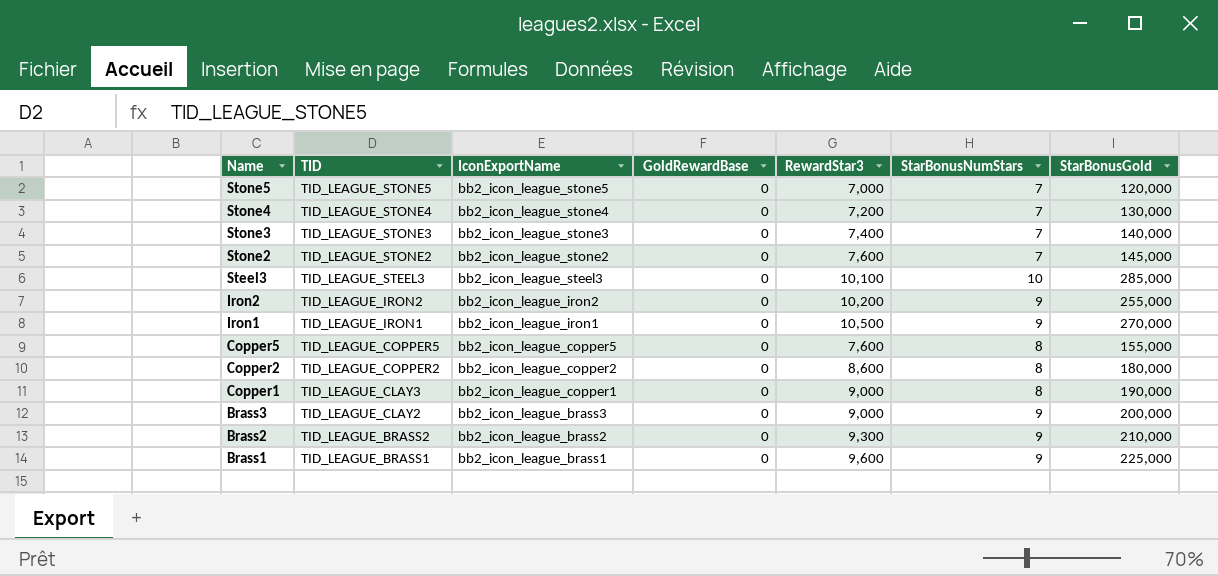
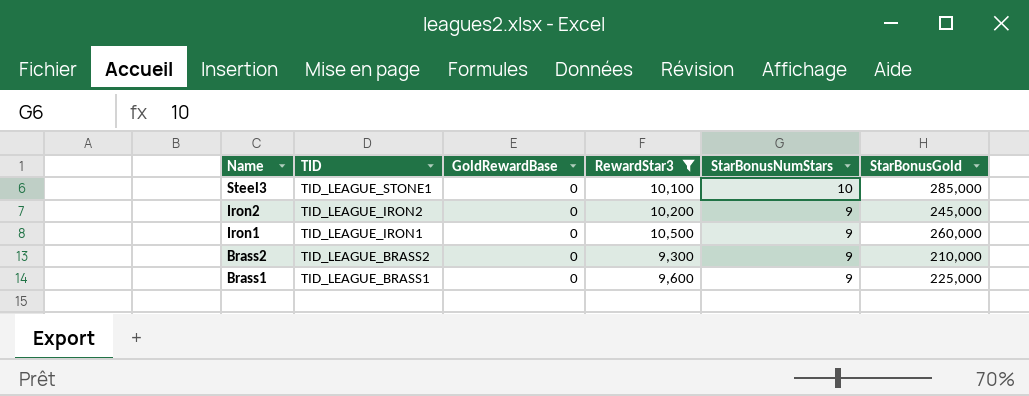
filter: none -> RewardStar3 >= 9,300
column IconExportName | position: 3 -> none
Steel3 | TID: TID_LEAGUE_STEEL3 -> TID_LEAGUE_STONE1
Iron2 | StarBonusGold: 255,000 -> 245,000
Iron1 | StarBonusGold: 270,000 -> 260,000

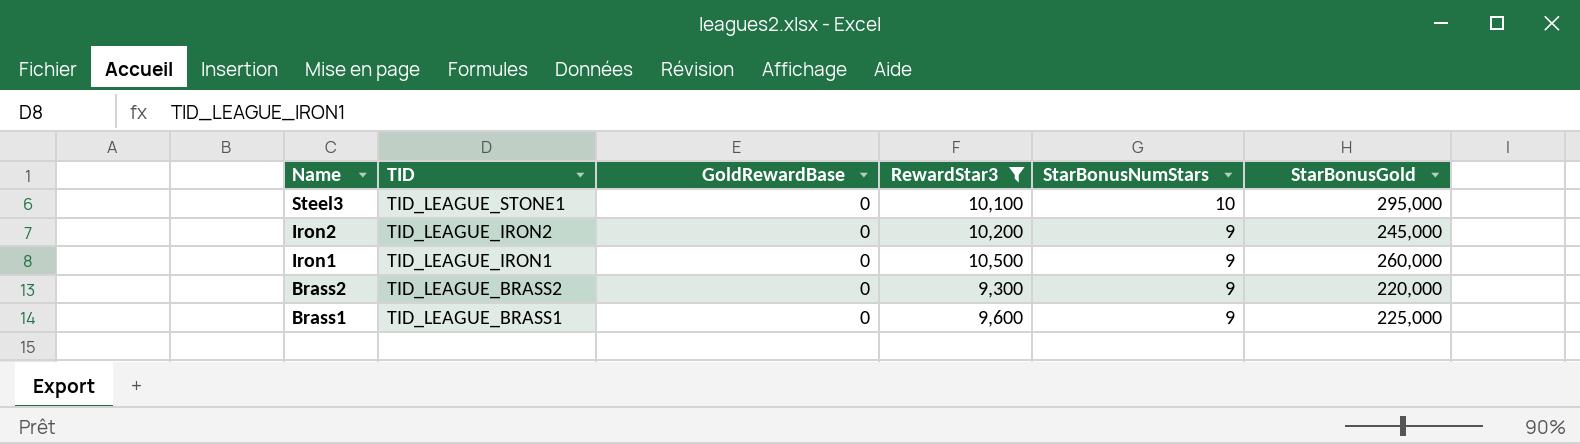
Steel3 | StarBonusGold: 285,000 -> 295,000
Brass2 | StarBonusGold: 210,000 -> 220,000

